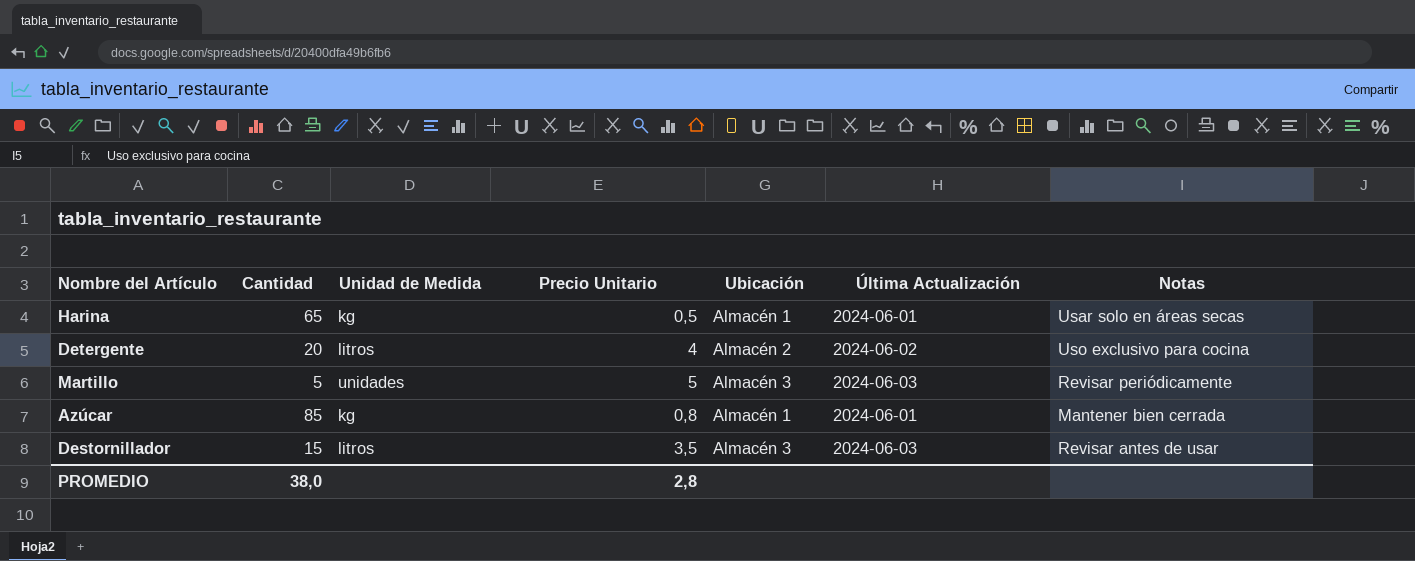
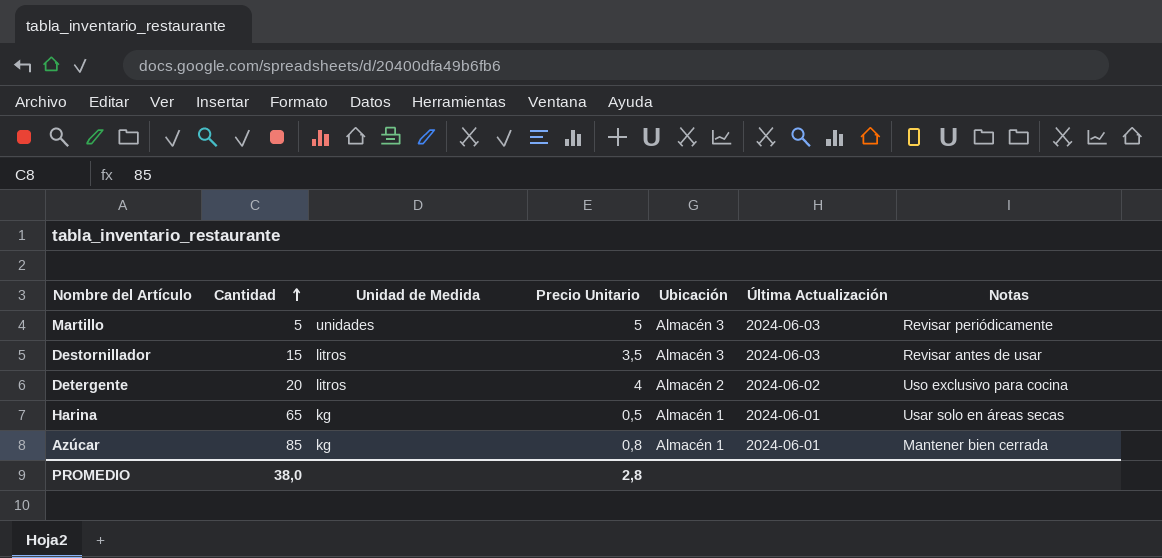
row order: none -> Cantidad ascending

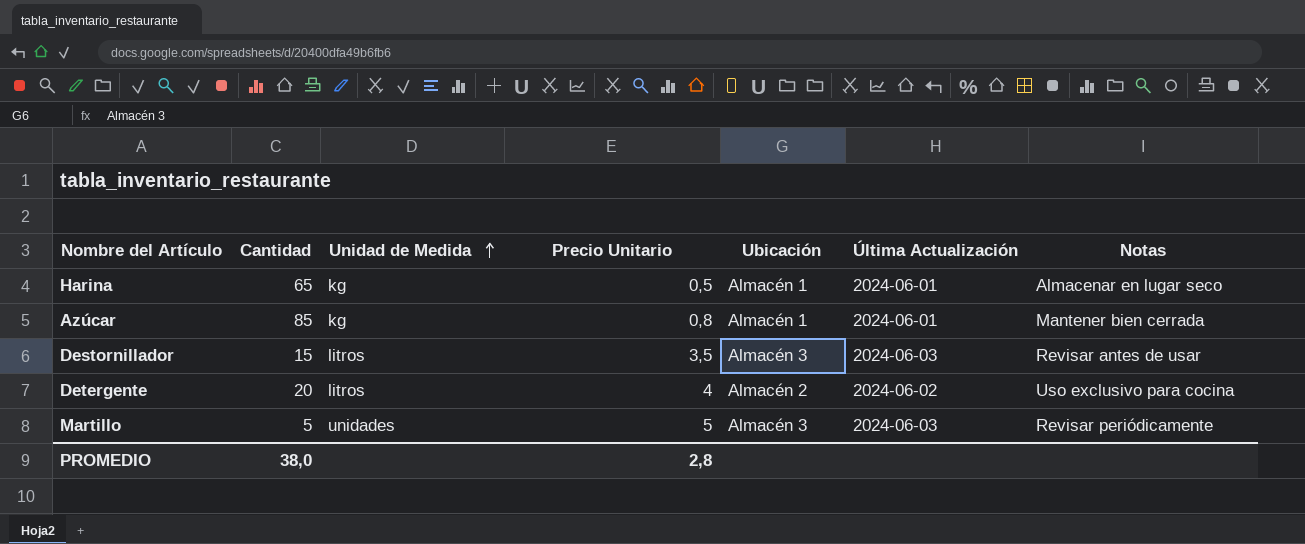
row order: Cantidad ascending -> Unidad de Medida ascending
Harina | Notas: Usar solo en áreas secas -> Almacenar en lugar seco

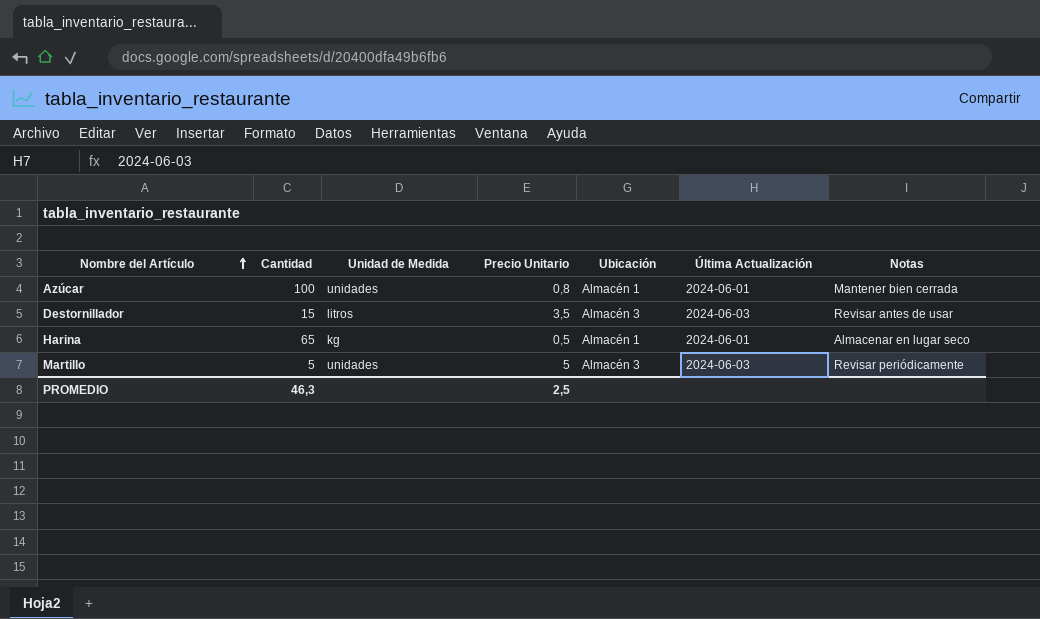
row order: Unidad de Medida ascending -> Nombre del Artículo ascending
row Detergente: 20 | litros | 4 | Almacén 2 | 2024-06-02 | Uso exclusivo para cocina -> none
Azúcar | Cantidad: 85 -> 100
Azúcar | Unidad de Medida: kg -> unidades
PROMEDIO | Cantidad: 38,0 -> 46,3
PROMEDIO | Precio Unitario: 2,8 -> 2,5

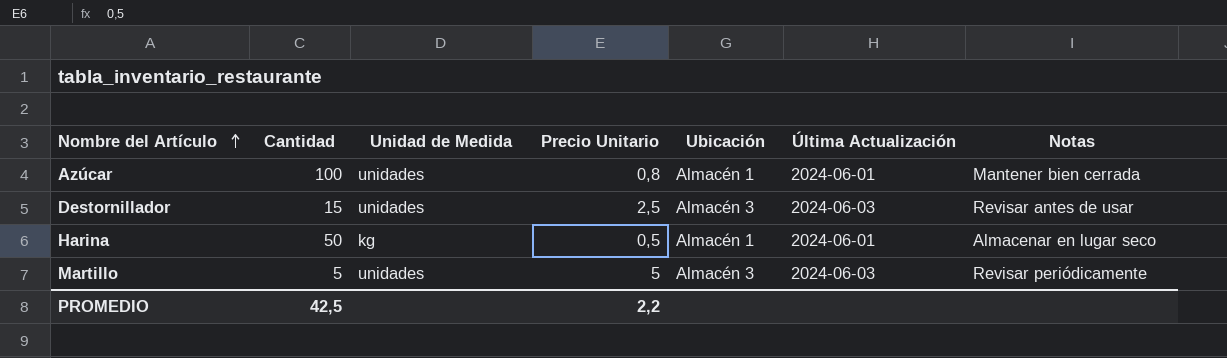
Destornillador | Unidad de Medida: litros -> unidades
Destornillador | Precio Unitario: 3,5 -> 2,5
Harina | Cantidad: 65 -> 50
PROMEDIO | Cantidad: 46,3 -> 42,5
PROMEDIO | Precio Unitario: 2,5 -> 2,2

